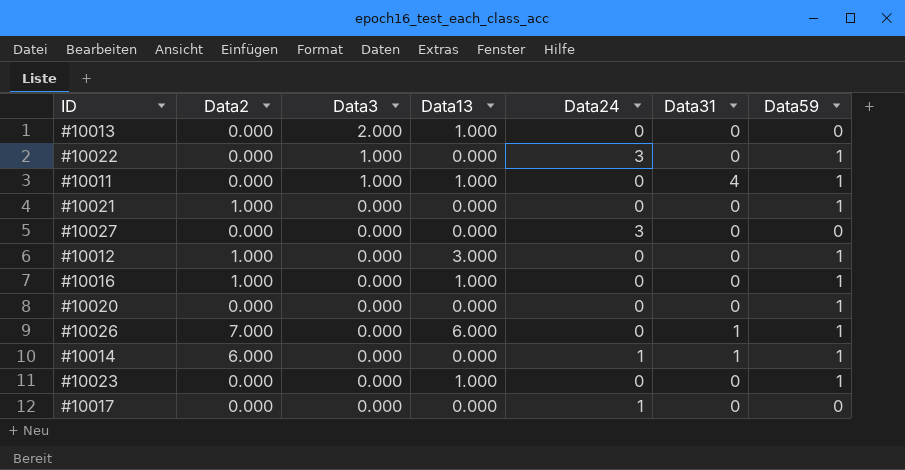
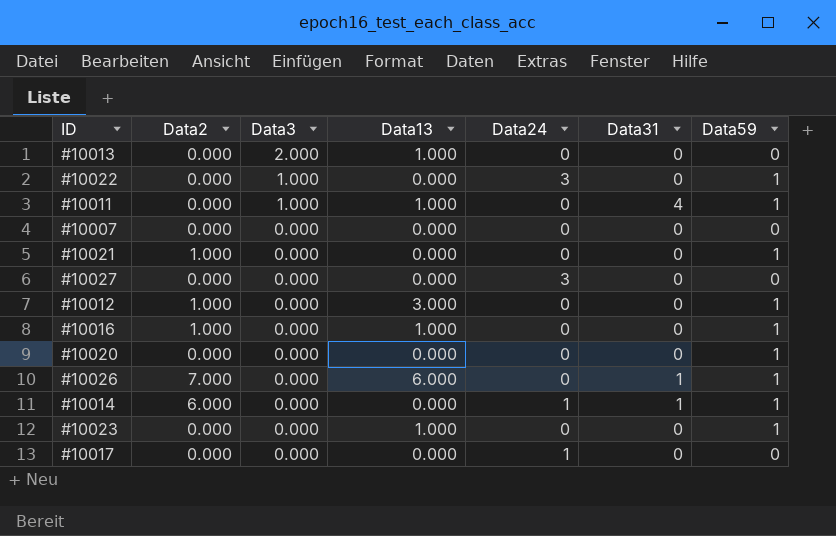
row #10007: none -> 0.000 | 0.000 | 0.000 | 0 | 0 | 0

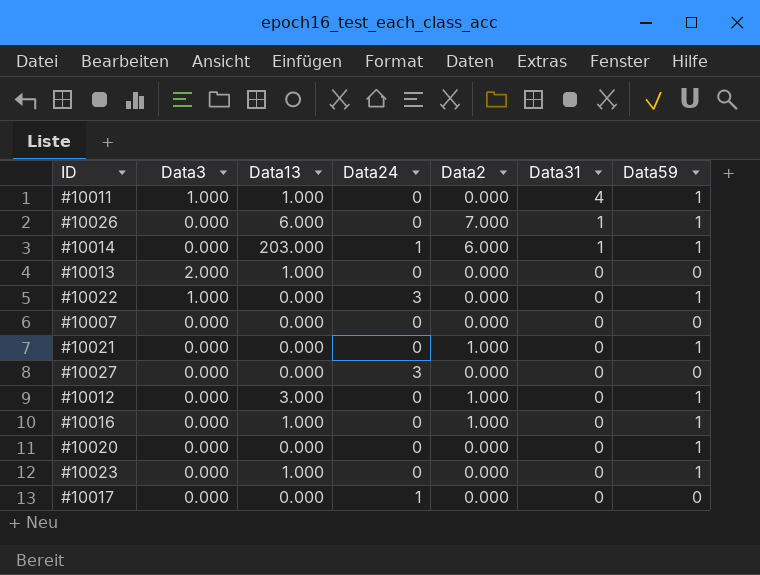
row order: Data3 descending -> Data31 descending
column Data2 | position: 2 -> 5
#10014 | Data13: 0.000 -> 203.000

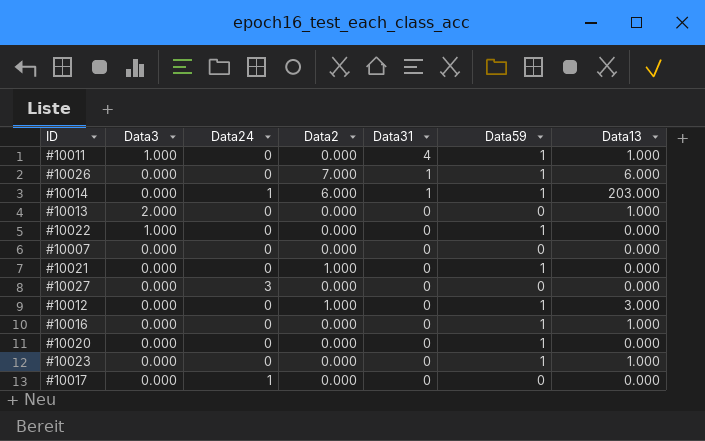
column Data13 | position: 3 -> 7
#10022 | Data24: 3 -> 0
#10016 | Data2: 1.000 -> 0.000

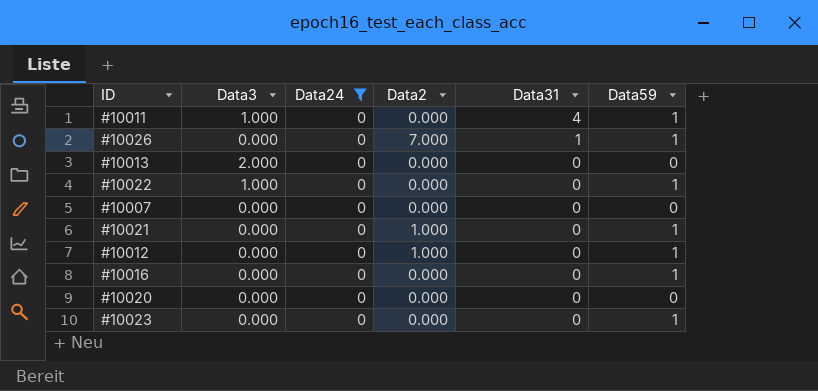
filter: none -> Data24 = 0
column Data13 | position: 7 -> none
#10020 | Data59: 1 -> 0

